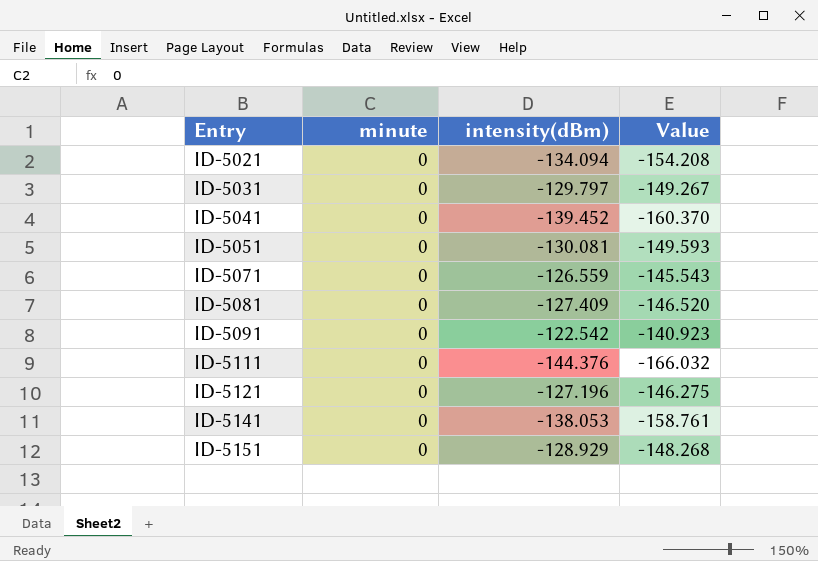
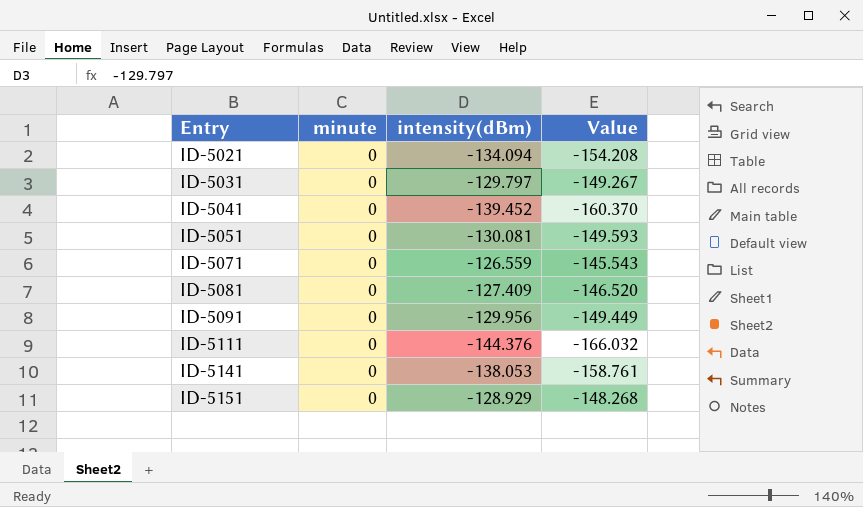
row ID-5121: 0 | -127.196 | -146.275 -> none
ID-5091 | intensity(dBm): -122.542 -> -129.956
ID-5091 | Value: -140.923 -> -149.449

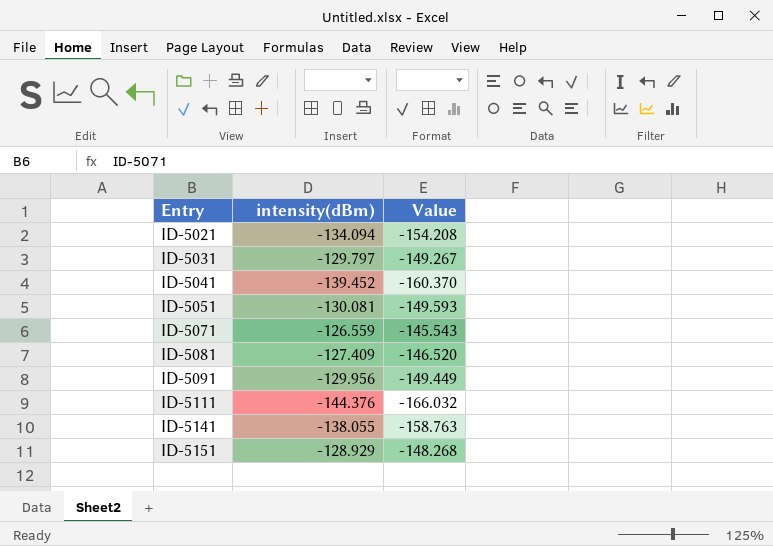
column minute | position: 2 -> none
ID-5141 | intensity(dBm): -138.053 -> -138.055
ID-5141 | Value: -158.761 -> -158.763

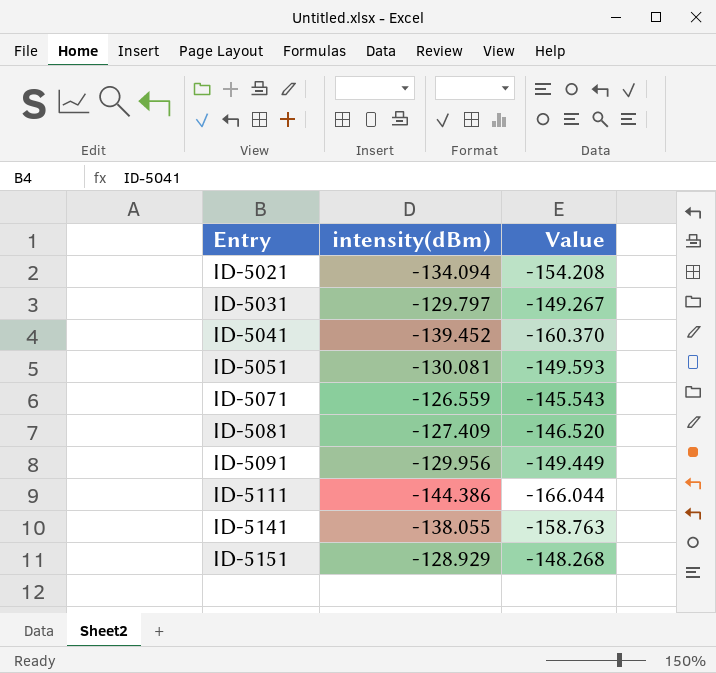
ID-5111 | intensity(dBm): -144.376 -> -144.386
ID-5111 | Value: -166.032 -> -166.044

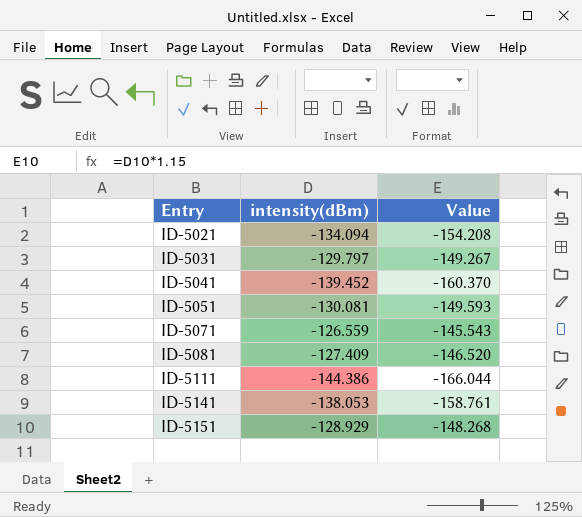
row ID-5091: -129.956 | -149.449 -> none
ID-5141 | intensity(dBm): -138.055 -> -138.053
ID-5141 | Value: -158.763 -> -158.761

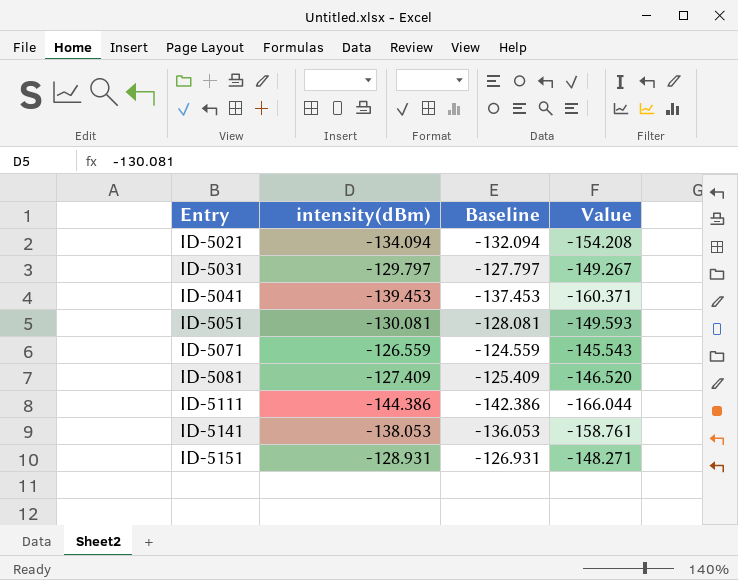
column Baseline | formula: none -> [intensity(dBm)] + 2
ID-5041 | intensity(dBm): -139.452 -> -139.453
ID-5041 | Value: -160.370 -> -160.371
ID-5151 | intensity(dBm): -128.929 -> -128.931
ID-5151 | Value: -148.268 -> -148.271

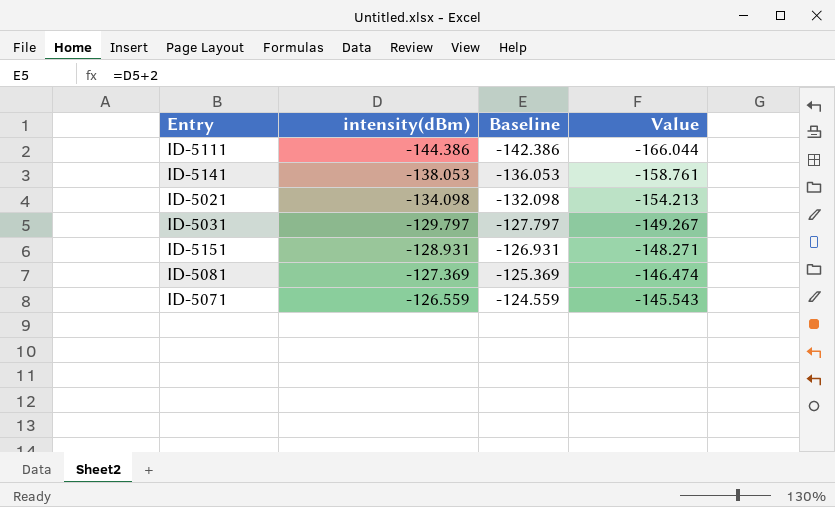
row order: Entry ascending -> intensity(dBm) ascending
row ID-5041: -139.453 | -137.453 | -160.371 -> none
row ID-5051: -130.081 | -128.081 | -149.593 -> none
ID-5021 | intensity(dBm): -134.094 -> -134.098
ID-5021 | Baseline: -132.094 -> -132.098
ID-5021 | Value: -154.208 -> -154.213
ID-5081 | intensity(dBm): -127.409 -> -127.369
ID-5081 | Baseline: -125.409 -> -125.369
ID-5081 | Value: -146.520 -> -146.474

